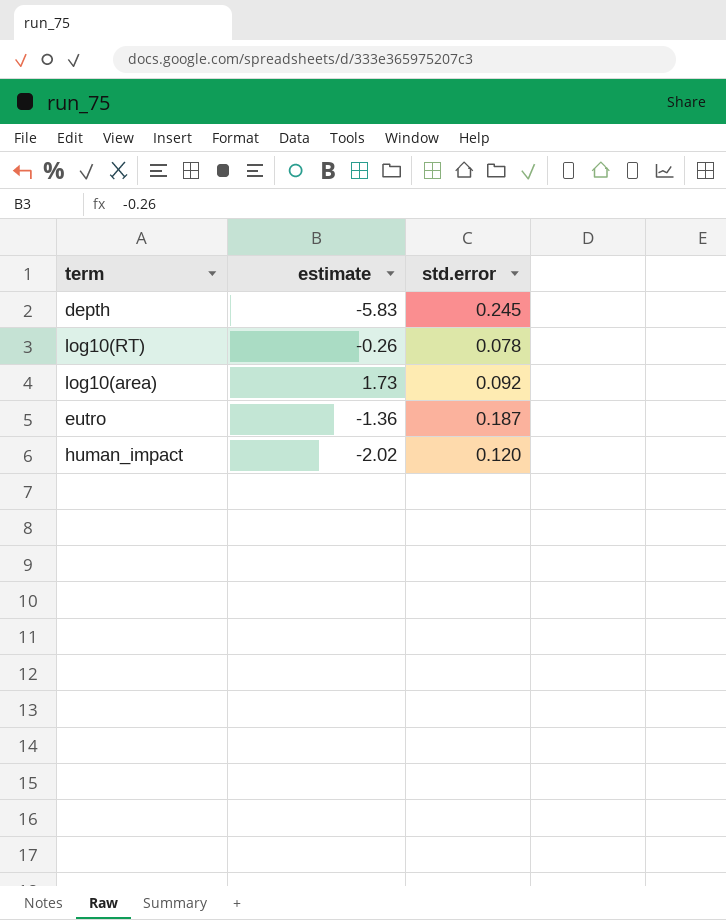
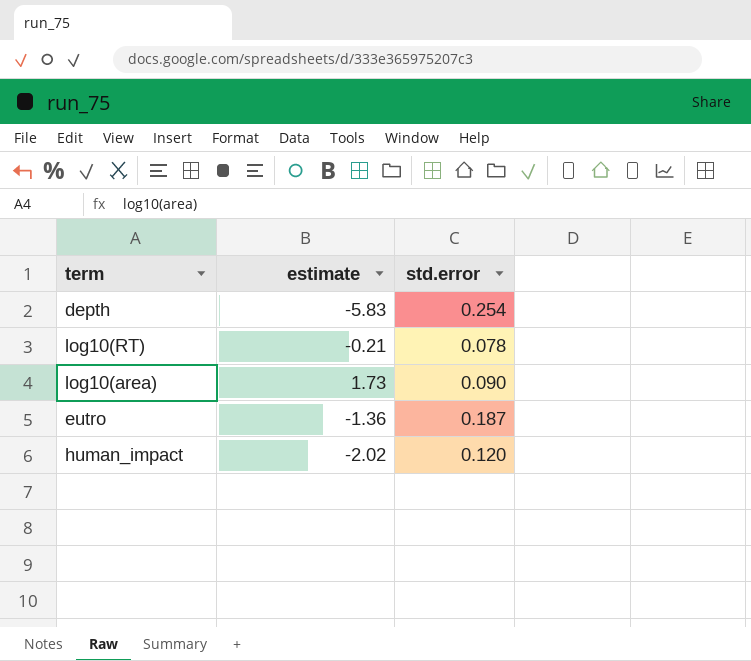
depth | std.error: 0.245 -> 0.254
log10(RT) | estimate: -0.26 -> -0.21
log10(area) | std.error: 0.092 -> 0.090

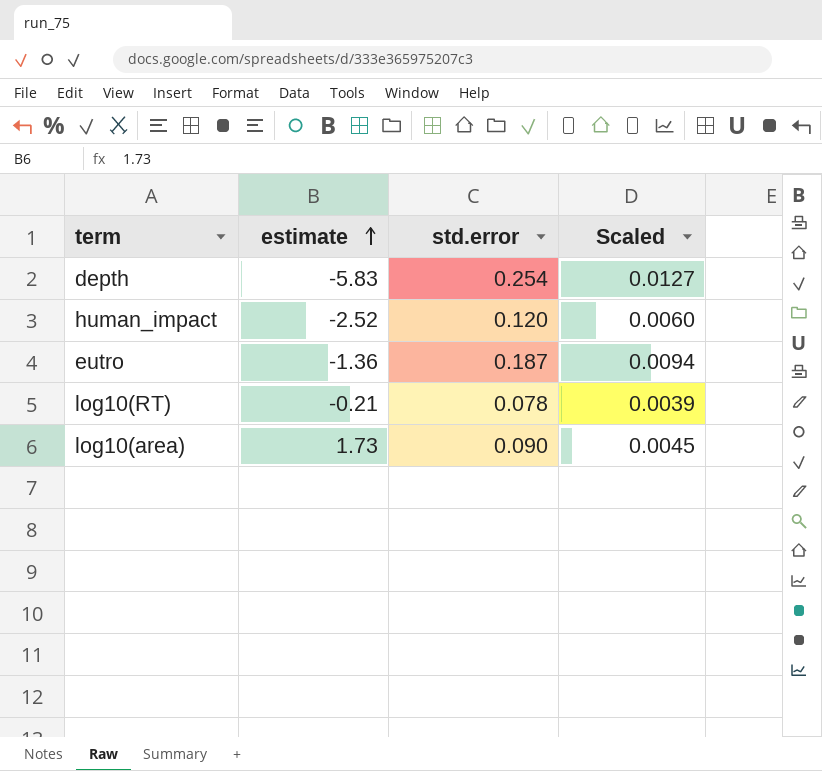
row order: none -> estimate ascending
column Scaled | formula: none -> [std.error] * 0.05
human_impact | estimate: -2.02 -> -2.52

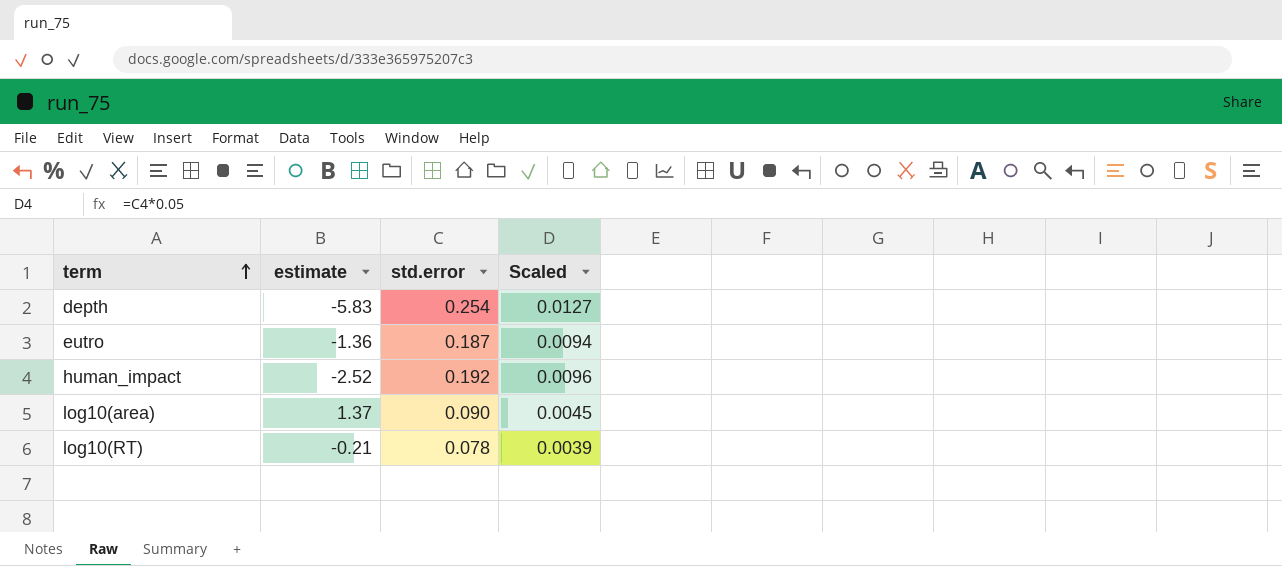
row order: estimate ascending -> term ascending
human_impact | std.error: 0.120 -> 0.192
human_impact | Scaled: 0.0060 -> 0.0096
log10(area) | estimate: 1.73 -> 1.37

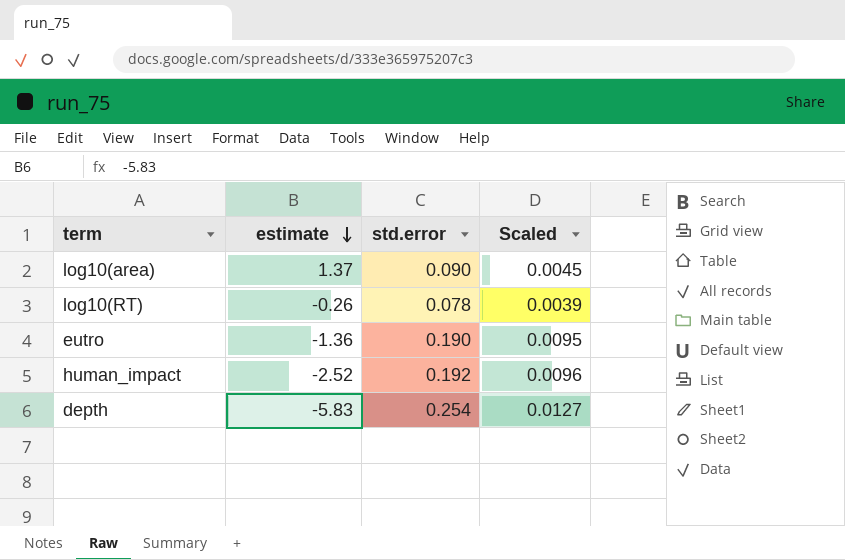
row order: term ascending -> estimate descending
log10(RT) | estimate: -0.21 -> -0.26
eutro | std.error: 0.187 -> 0.190
eutro | Scaled: 0.0094 -> 0.0095

